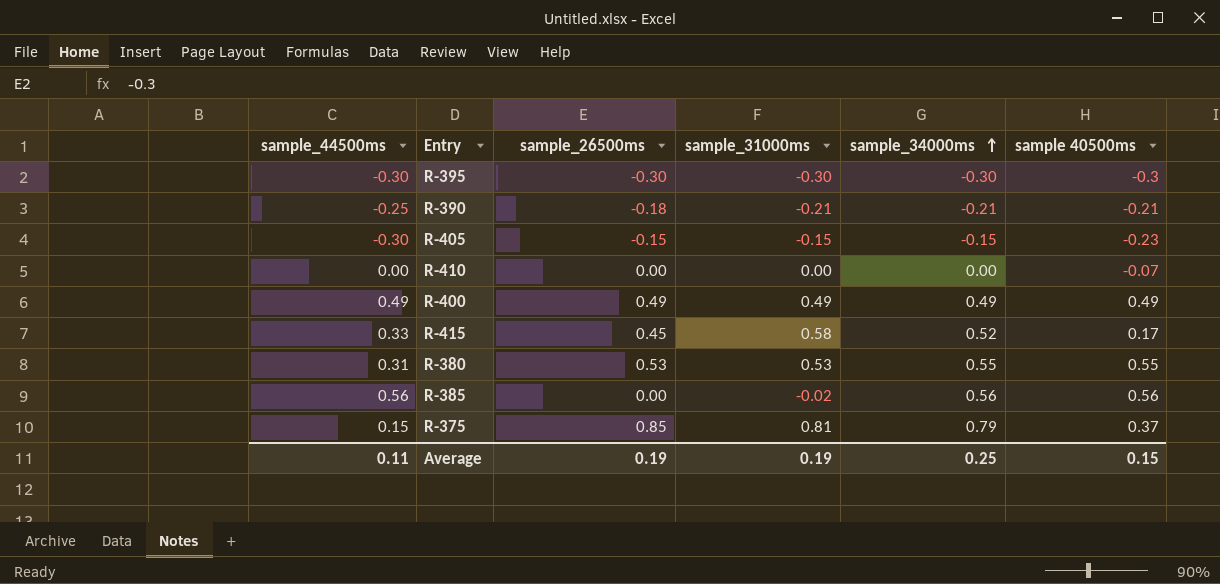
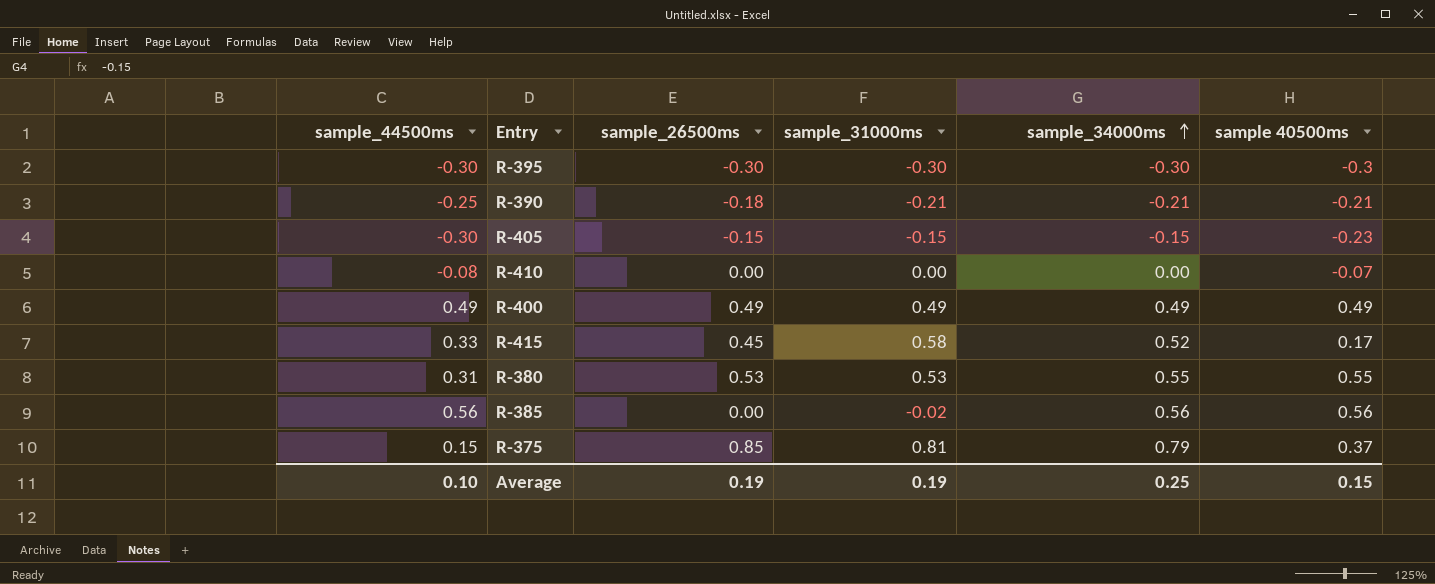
R-410 | sample_44500ms: 0.00 -> -0.08
Average | sample_44500ms: 0.11 -> 0.10

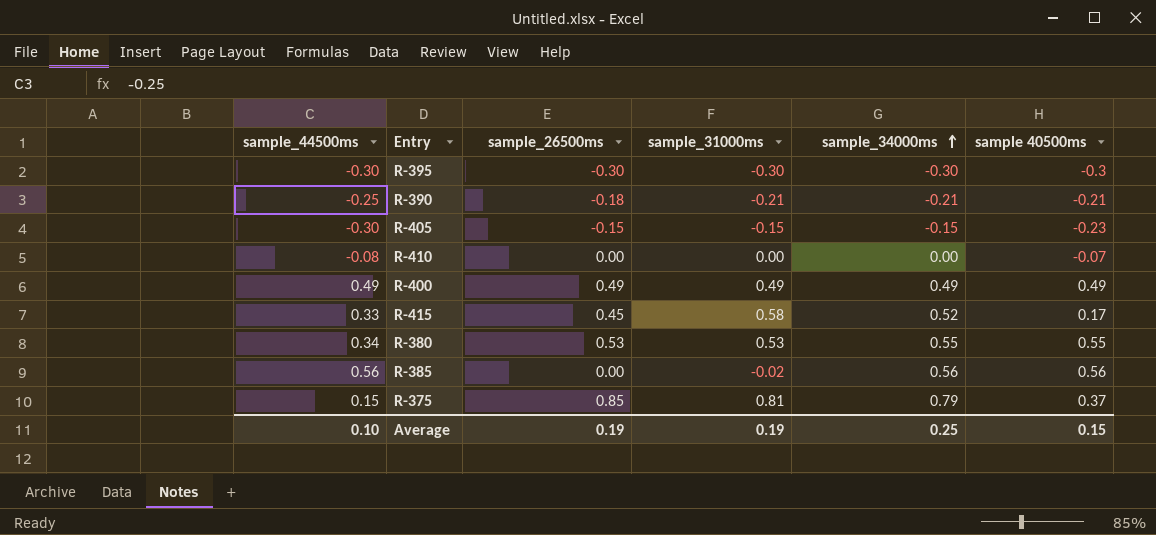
R-380 | sample_44500ms: 0.31 -> 0.34

